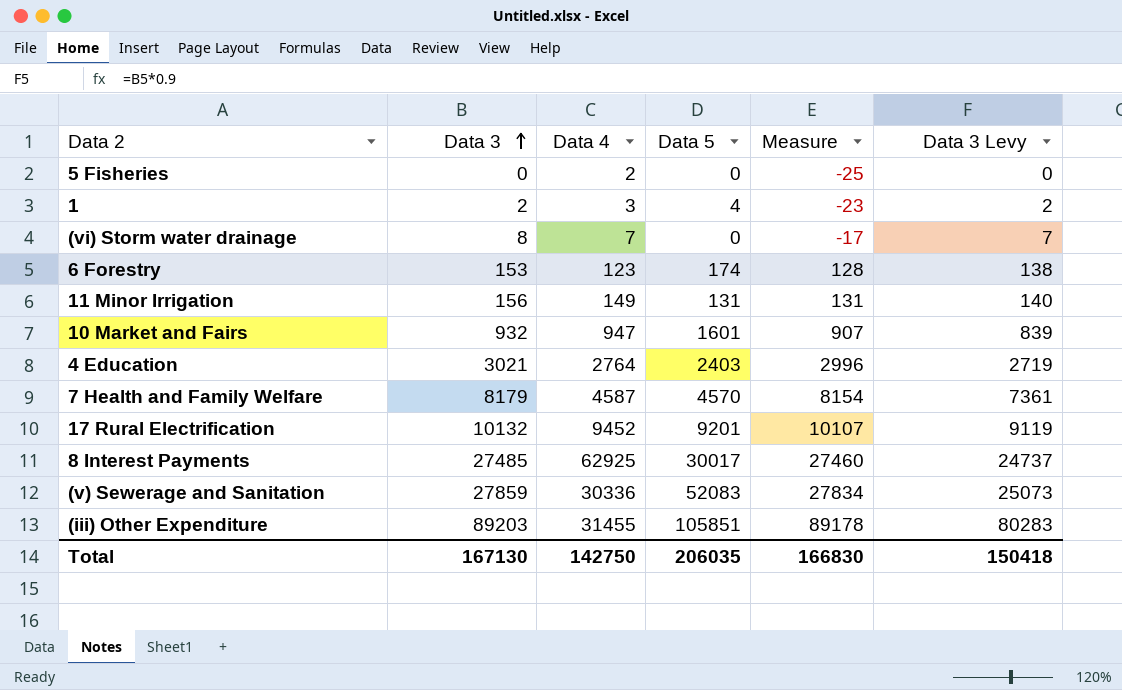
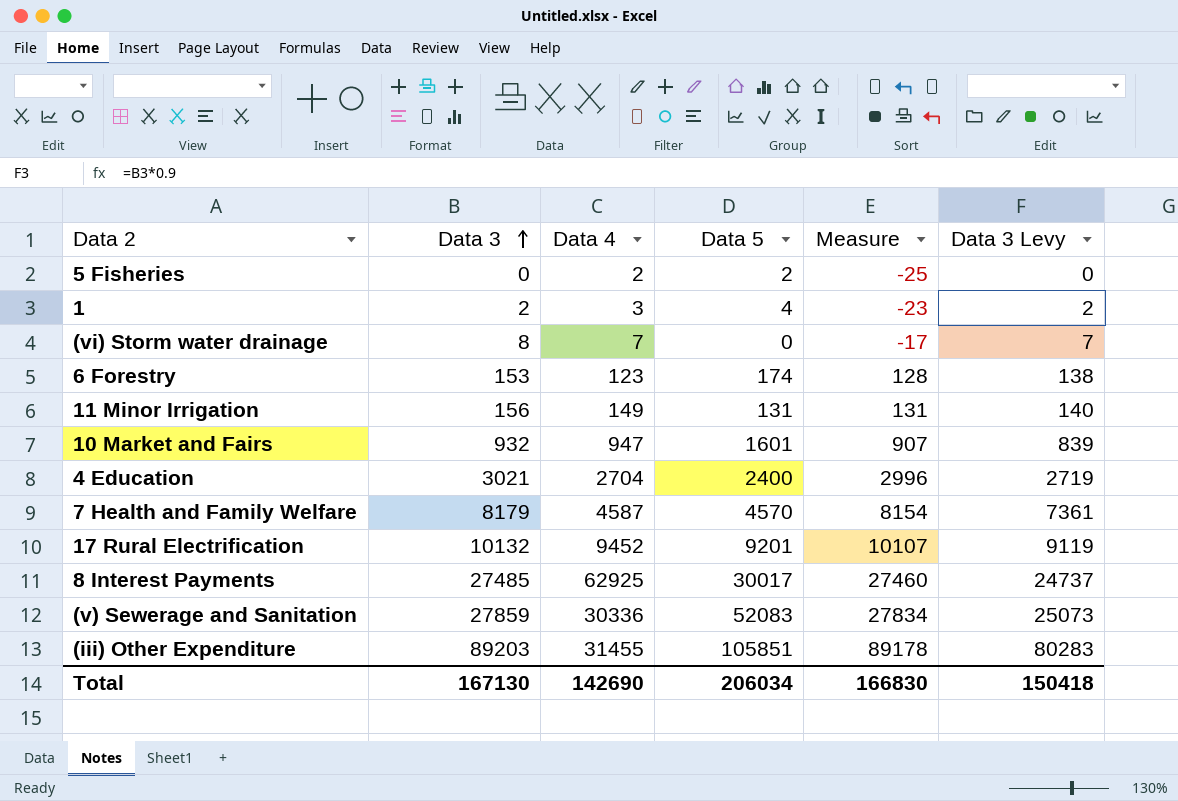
5 Fisheries | Data 5: 0 -> 2
4 Education | Data 4: 2764 -> 2704
4 Education | Data 5: 2403 -> 2400
Total | Data 4: 142750 -> 142690
Total | Data 5: 206035 -> 206034

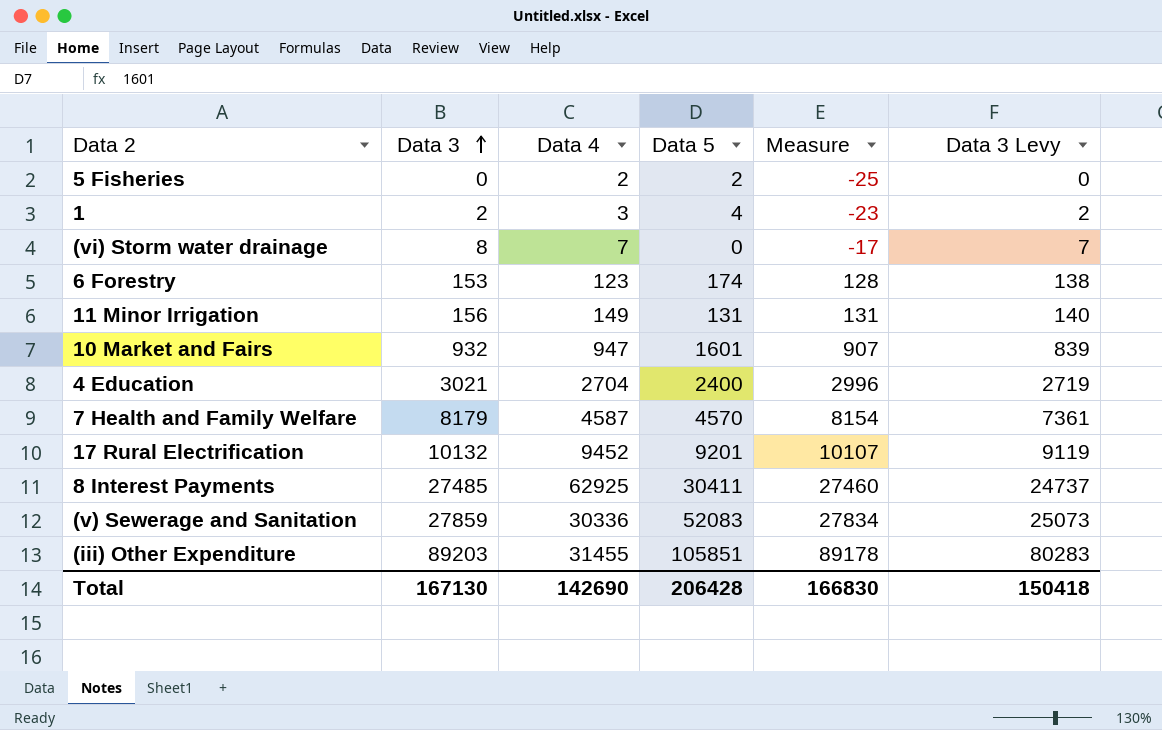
8 Interest Payments | Data 5: 30017 -> 30411
Total | Data 5: 206034 -> 206428

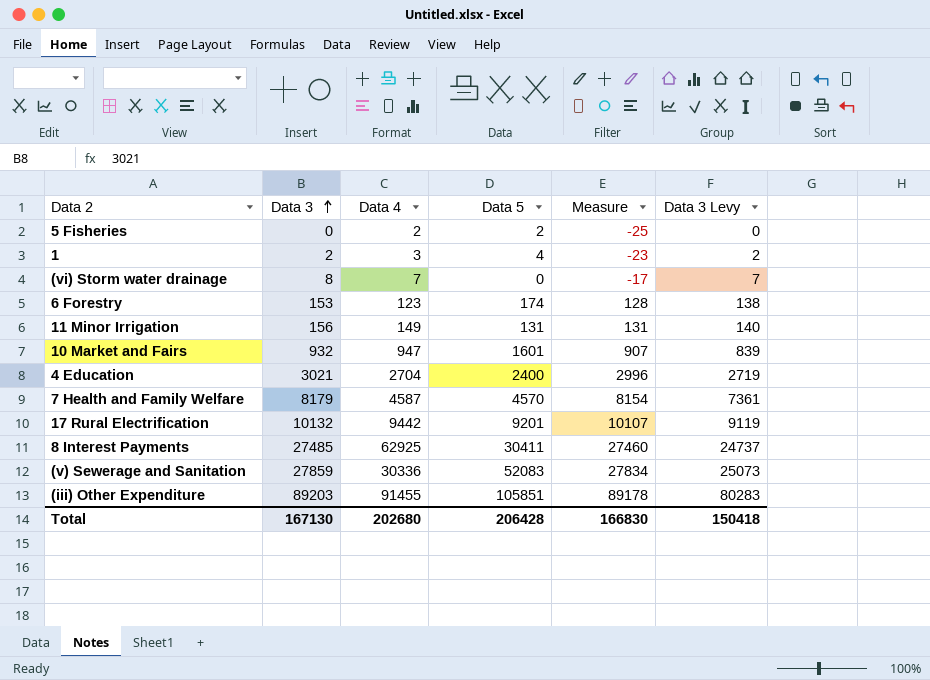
17 Rural Electrification | Data 4: 9452 -> 9442
(iii) Other Expenditure | Data 4: 31455 -> 91455
Total | Data 4: 142690 -> 202680

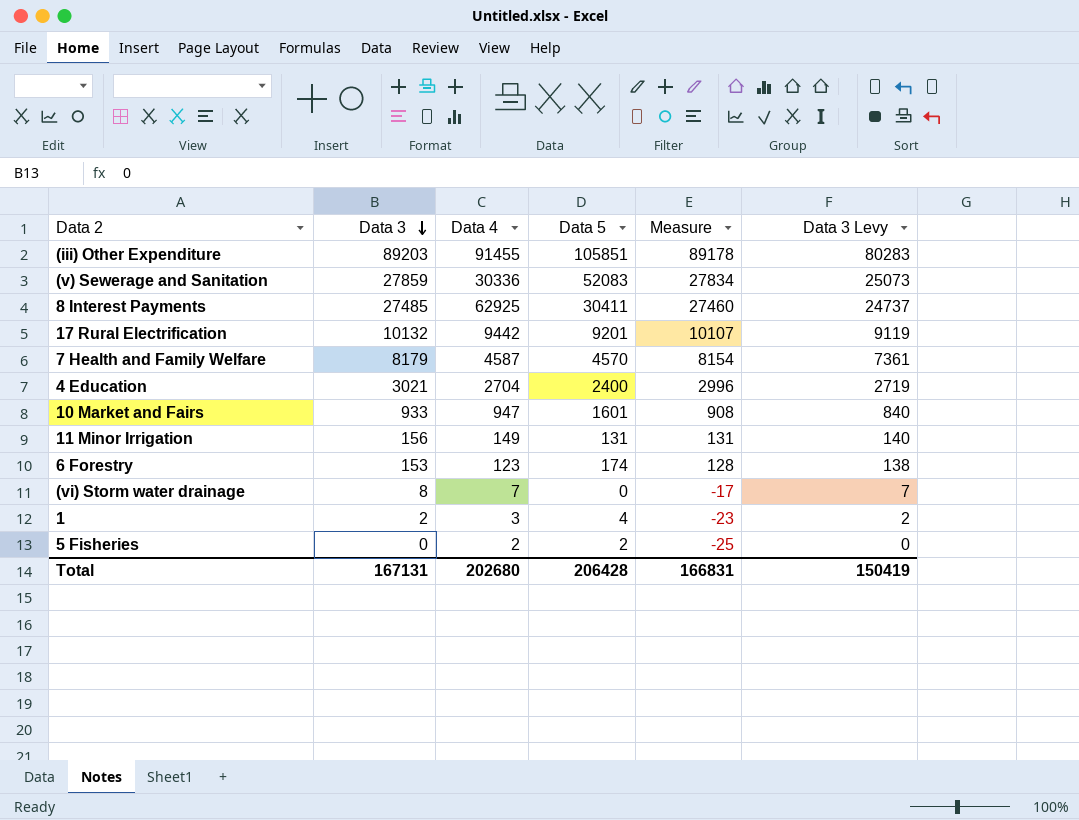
row order: Data 3 ascending -> Data 3 descending
10 Market and Fairs | Data 3: 932 -> 933
10 Market and Fairs | Measure: 907 -> 908
10 Market and Fairs | Data 3 Levy: 839 -> 840
Total | Data 3: 167130 -> 167131
Total | Measure: 166830 -> 166831
Total | Data 3 Levy: 150418 -> 150419

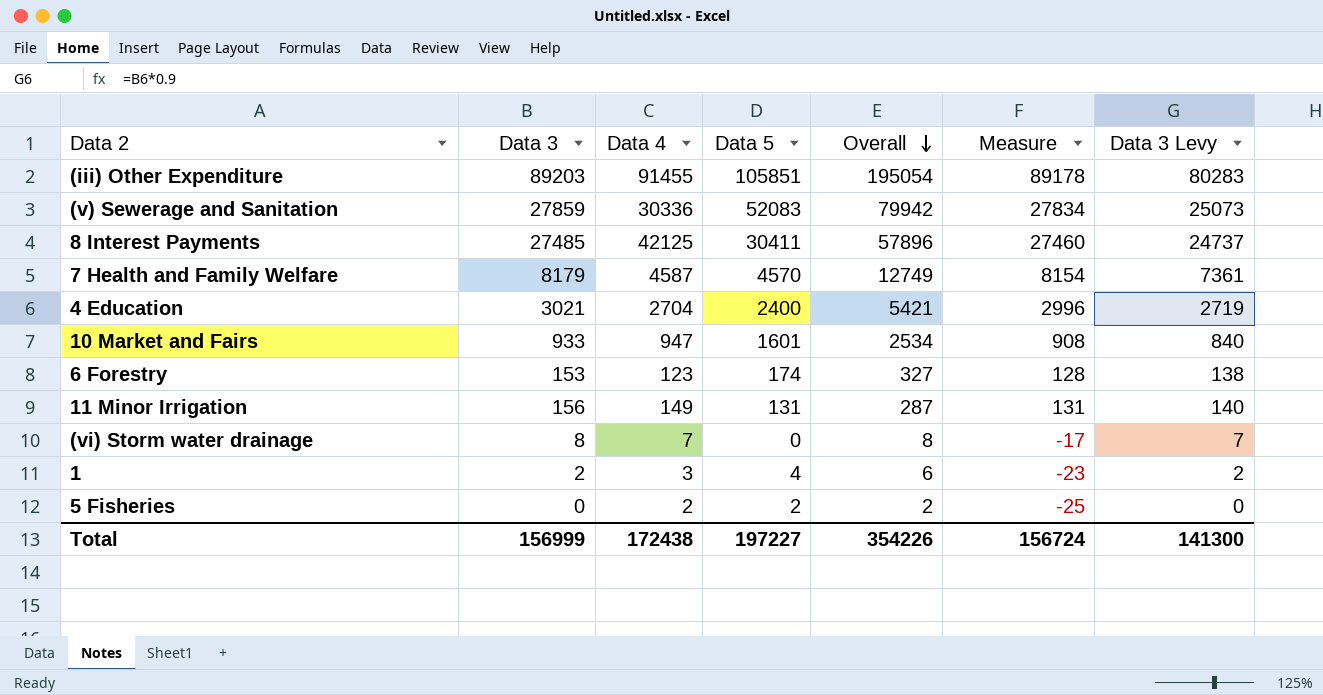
row order: Data 3 descending -> Overall descending
column Overall | formula: none -> [Data 3] + [Data 5]
row 17 Rural Electrification: 10132 | 9442 | 9201 | 10107 | 9119 -> none
8 Interest Payments | Data 4: 62925 -> 42125
Total | Data 3: 167131 -> 156999
Total | Data 4: 202680 -> 172438
Total | Data 5: 206428 -> 197227
Total | Measure: 166831 -> 156724
Total | Data 3 Levy: 150419 -> 141300

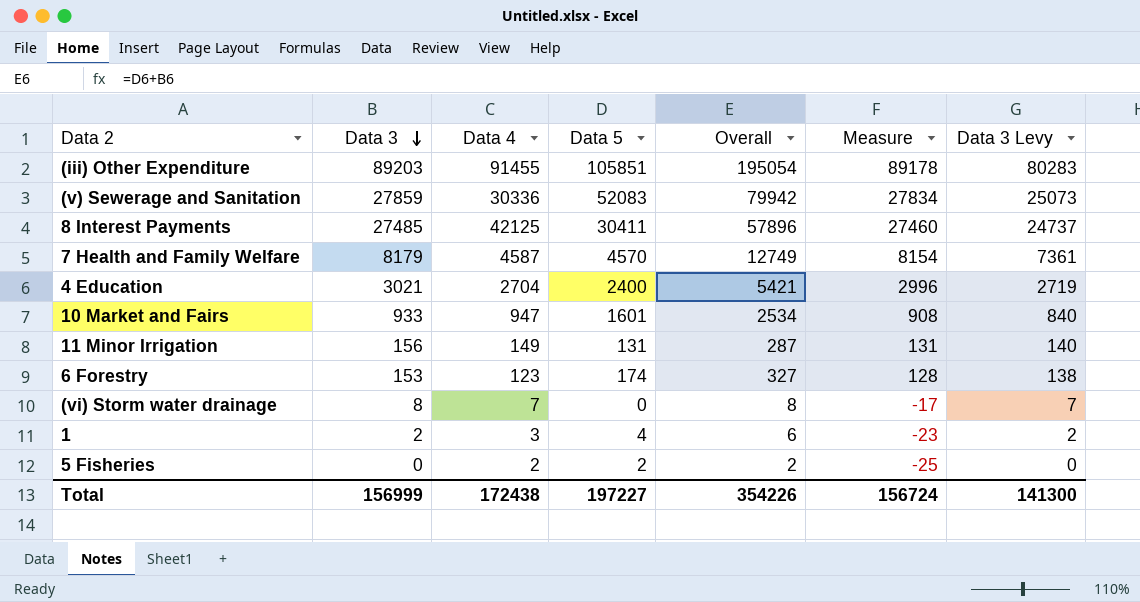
row order: Overall descending -> Data 3 descending

